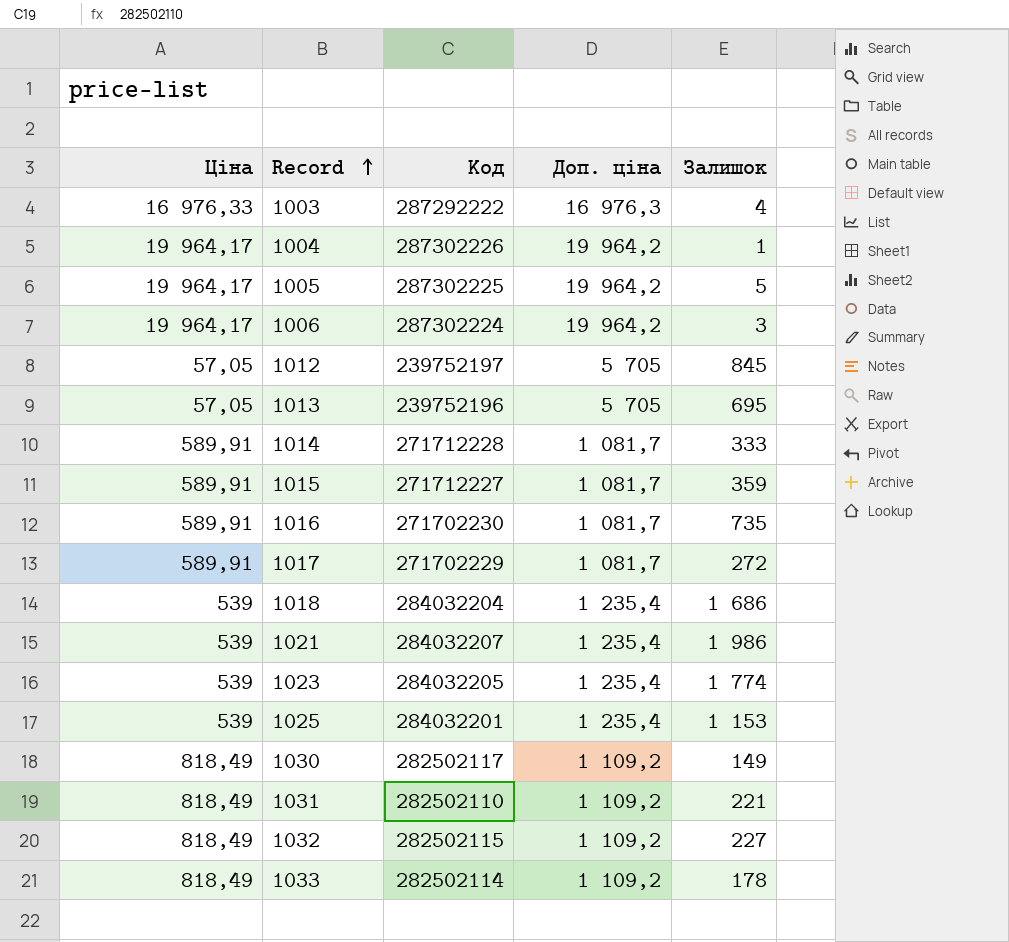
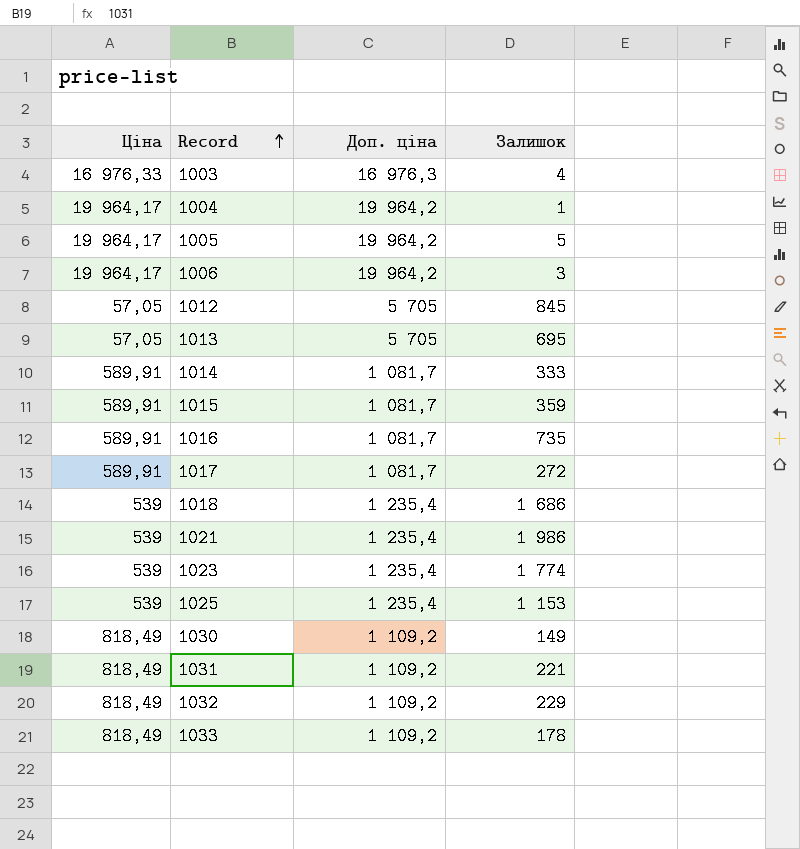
column Код | position: 3 -> none
1032 | Залишок: 227 -> 229

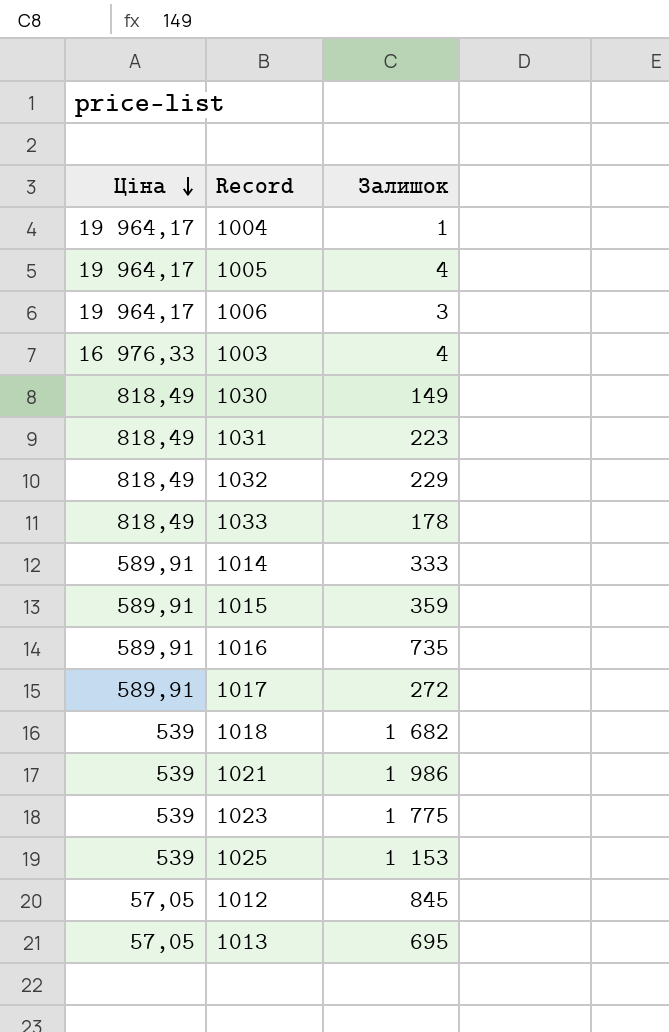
row order: Record ascending -> Ціна descending
column Доп. ціна | position: 3 -> none
1005 | Залишок: 5 -> 4
1031 | Залишок: 221 -> 223
1018 | Залишок: 1 686 -> 1 682
1023 | Залишок: 1 774 -> 1 775

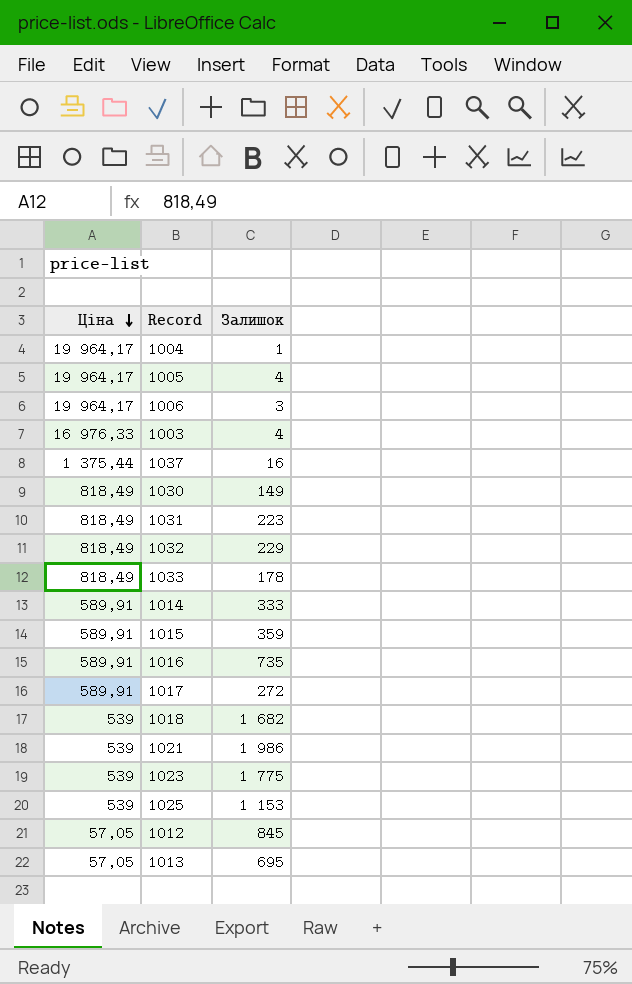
row 1037: none -> 1 375,44 | 16

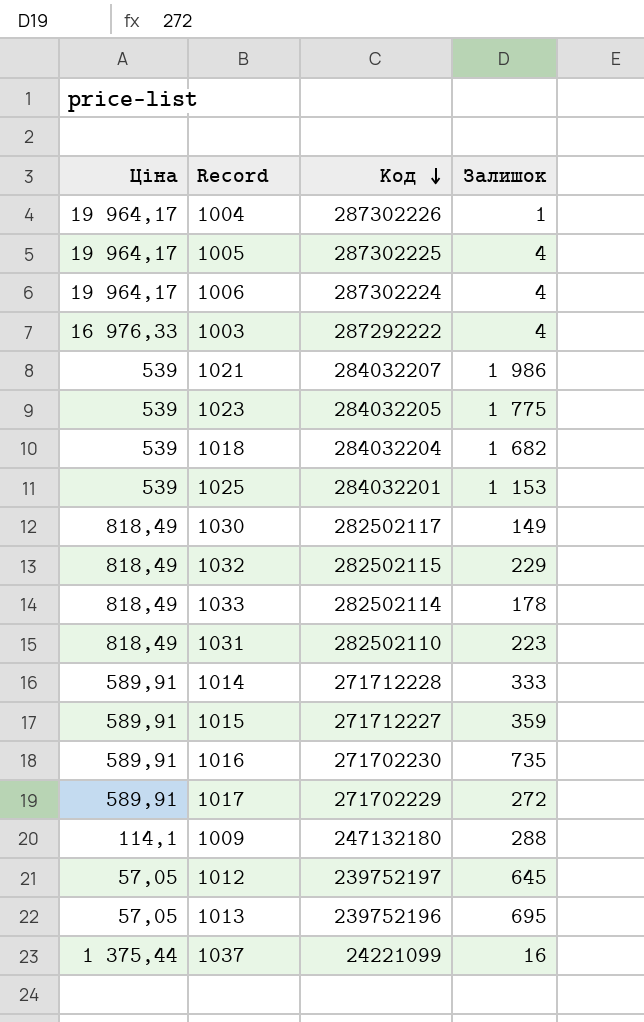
row order: Ціна descending -> Код descending
column Код | position: none -> 3
1006 | Залишок: 3 -> 4
row 1009: none -> 114,1 | 247132180 | 288
1012 | Залишок: 845 -> 645

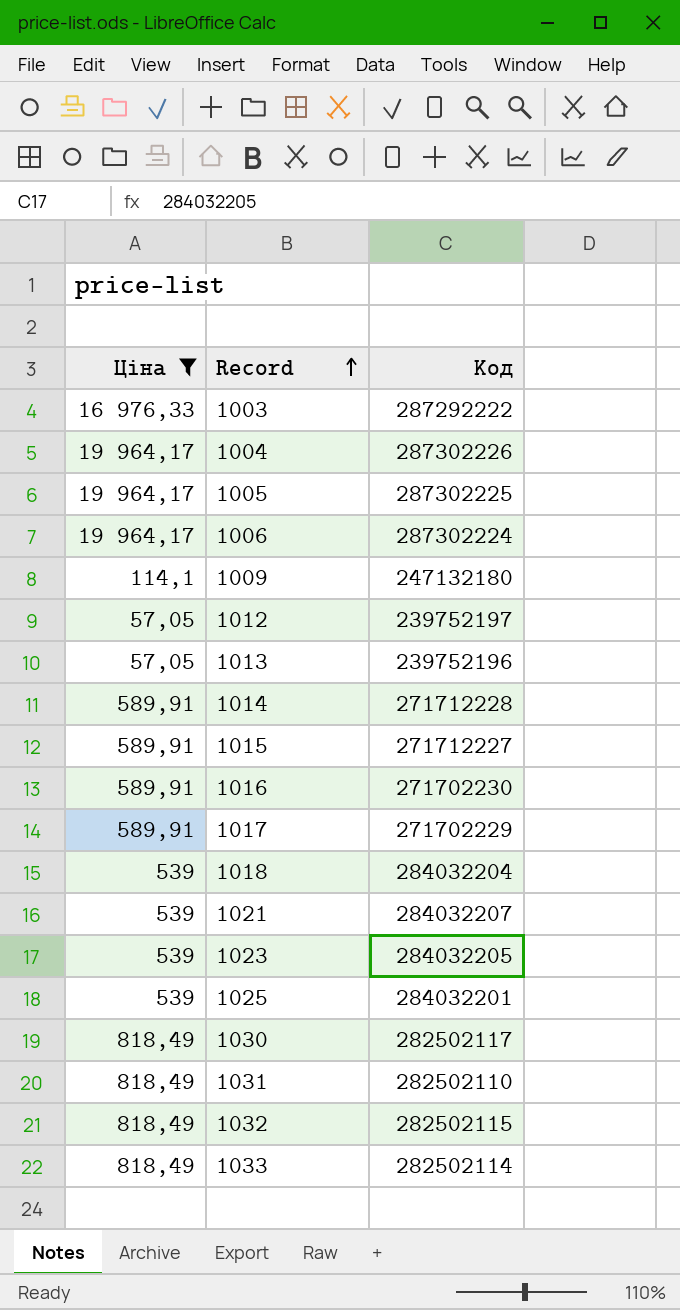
filter: none -> Ціна != 1 375,44
row order: Код descending -> Record ascending
column Залишок | position: 4 -> none

